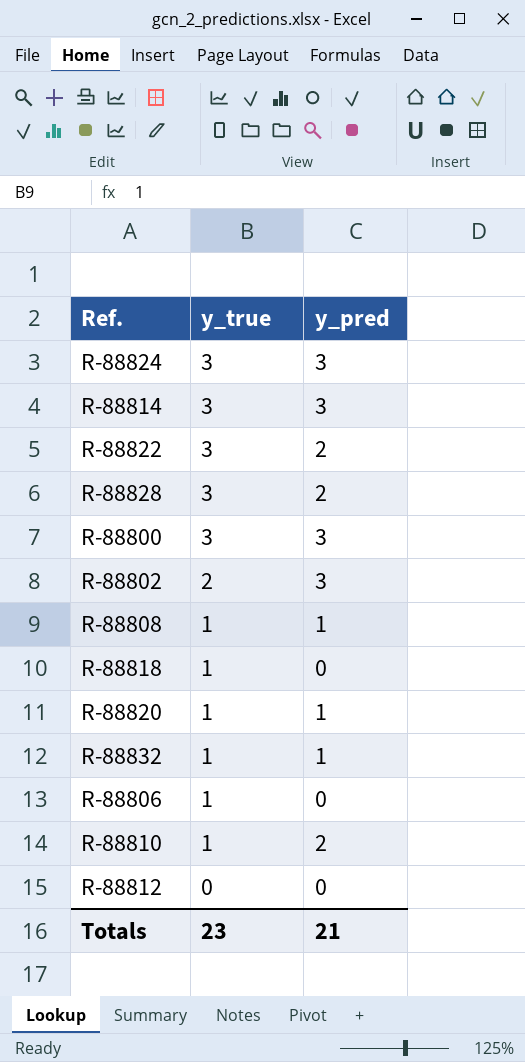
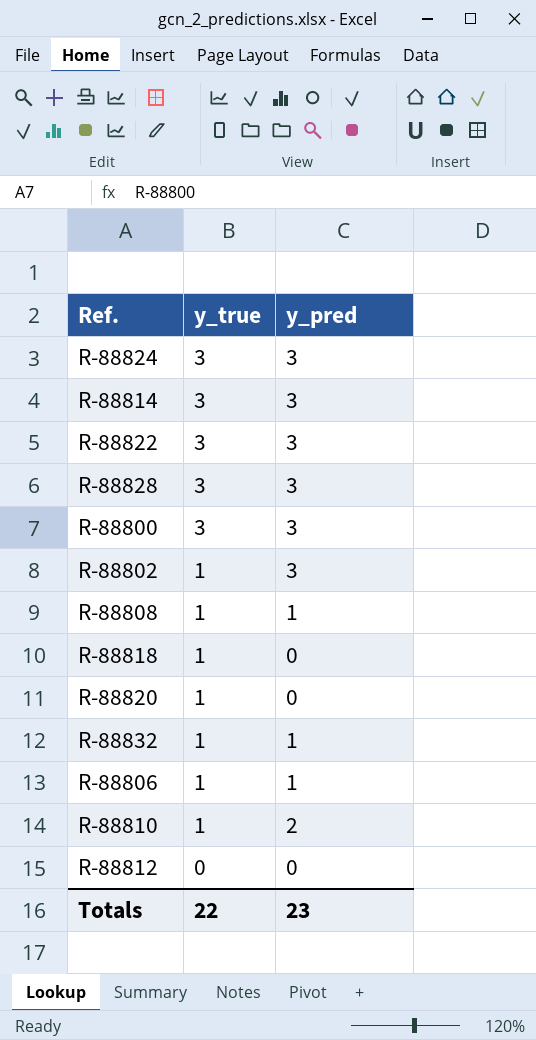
R-88822 | y_pred: 2 -> 3
R-88828 | y_pred: 2 -> 3
R-88802 | y_true: 2 -> 1
R-88820 | y_pred: 1 -> 0
R-88806 | y_pred: 0 -> 1
Totals | y_true: 23 -> 22
Totals | y_pred: 21 -> 23

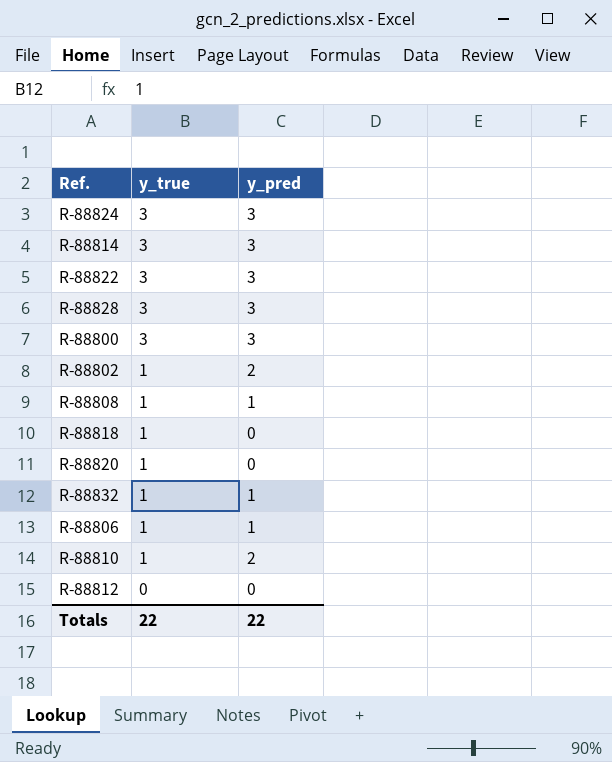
R-88802 | y_pred: 3 -> 2
Totals | y_pred: 23 -> 22

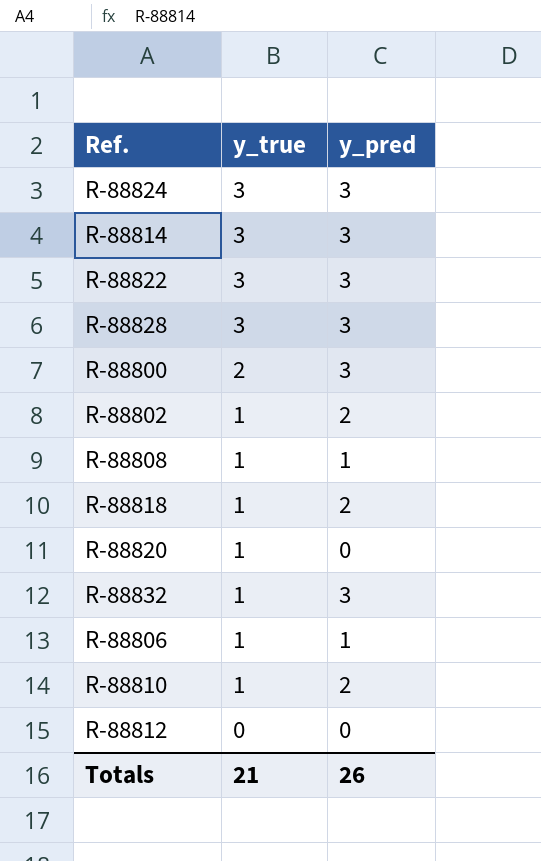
R-88800 | y_true: 3 -> 2
R-88818 | y_pred: 0 -> 2
R-88832 | y_pred: 1 -> 3
Totals | y_true: 22 -> 21
Totals | y_pred: 22 -> 26

